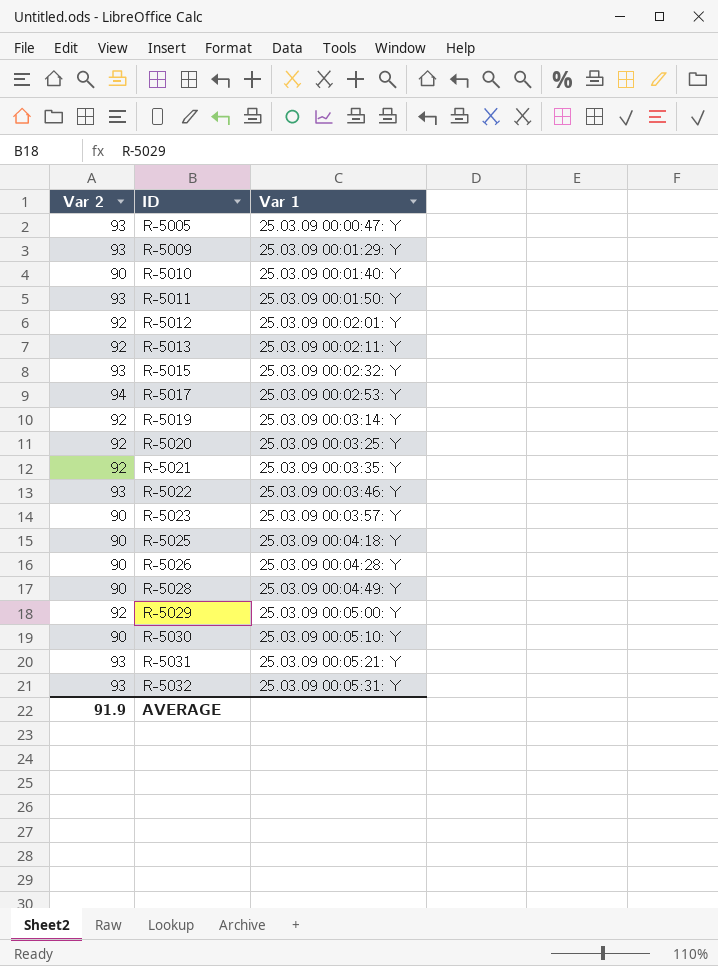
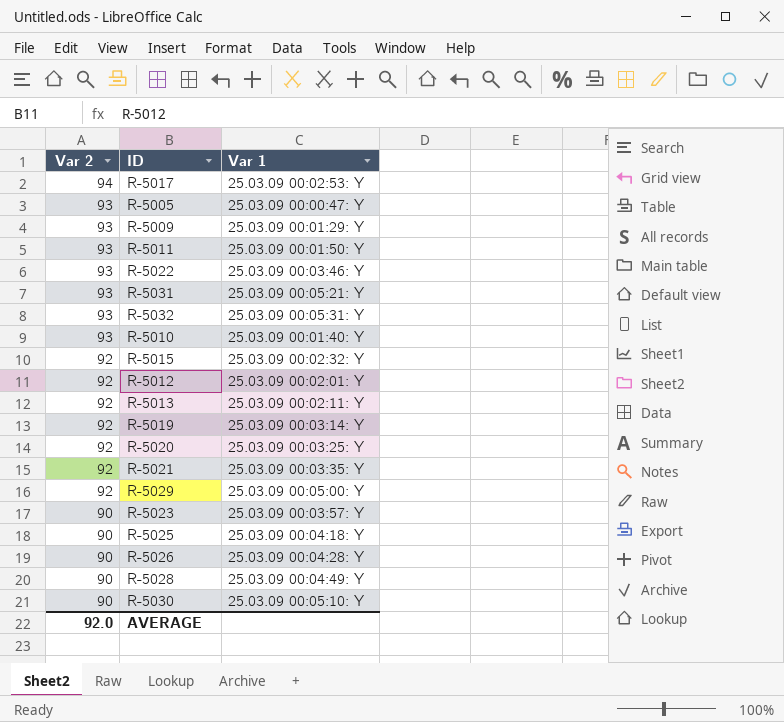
row order: ID ascending -> Var 2 descending
R-5010 | Var 2: 90 -> 93
R-5015 | Var 2: 93 -> 92
AVERAGE | Var 2: 91.9 -> 92.0

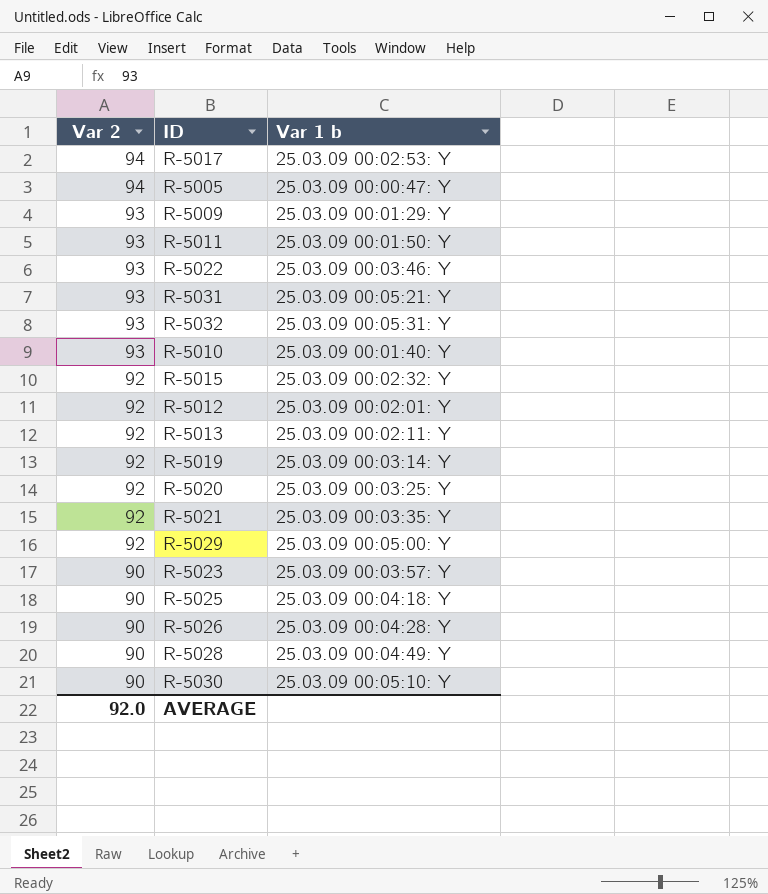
column name: Var 1 -> Var 1 b
R-5005 | Var 2: 93 -> 94

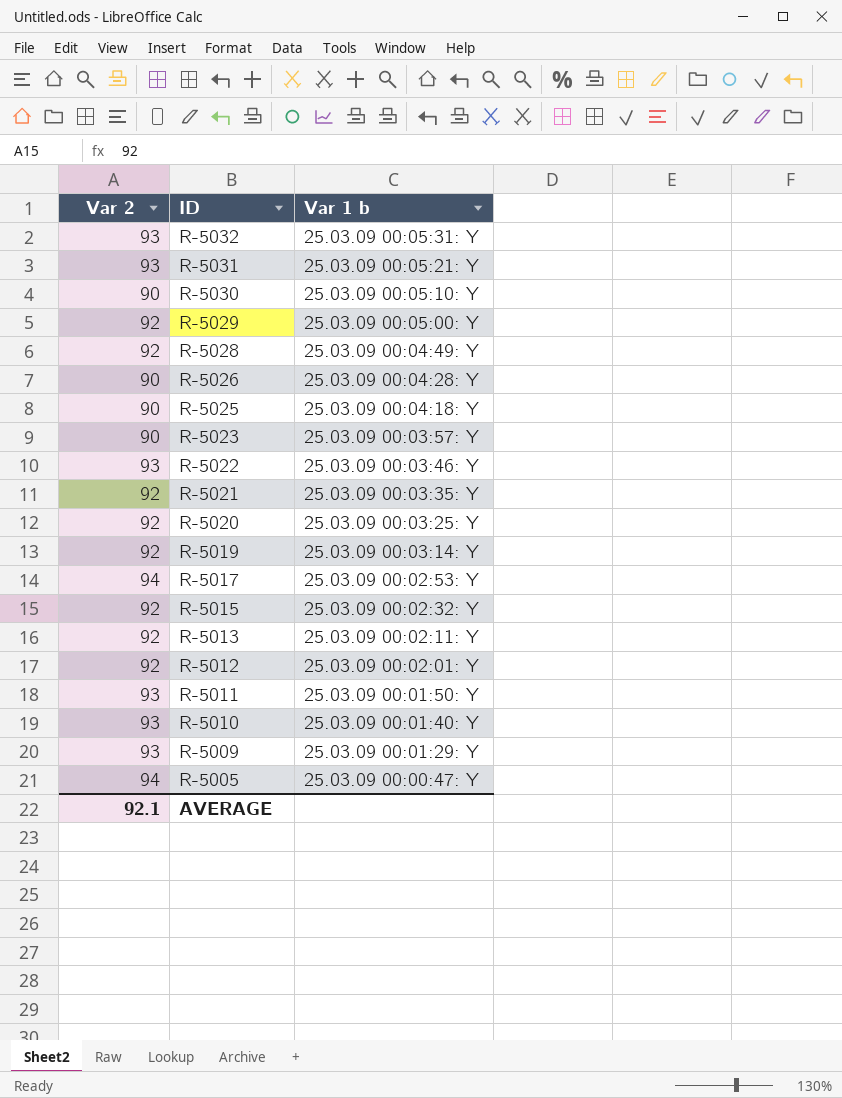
row order: Var 2 descending -> ID descending
R-5028 | Var 2: 90 -> 92
AVERAGE | Var 2: 92.0 -> 92.1

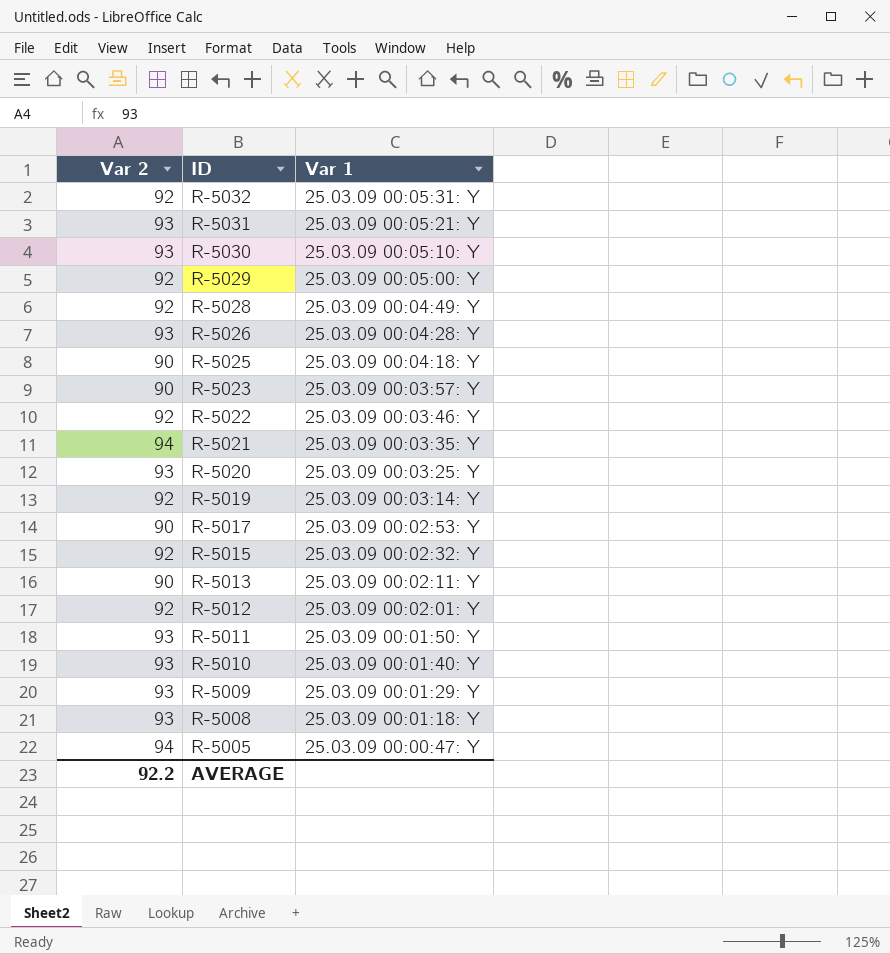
column name: Var 1 b -> Var 1
R-5032 | Var 2: 93 -> 92
R-5030 | Var 2: 90 -> 93
R-5026 | Var 2: 90 -> 93
R-5022 | Var 2: 93 -> 92
R-5021 | Var 2: 92 -> 94
R-5020 | Var 2: 92 -> 93
R-5017 | Var 2: 94 -> 90
R-5013 | Var 2: 92 -> 90
row R-5008: none -> 93 | 25.03.09 00:01:18: Y
AVERAGE | Var 2: 92.1 -> 92.2

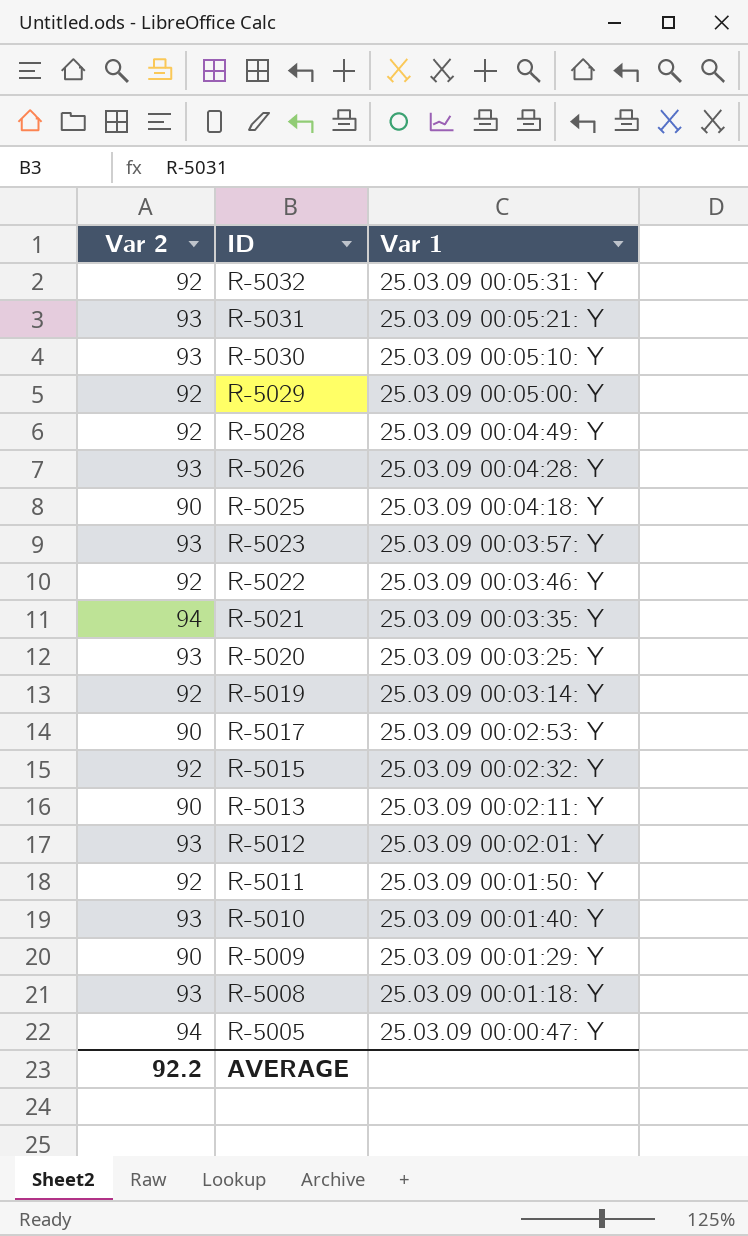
R-5023 | Var 2: 90 -> 93
R-5012 | Var 2: 92 -> 93
R-5011 | Var 2: 93 -> 92
R-5009 | Var 2: 93 -> 90

